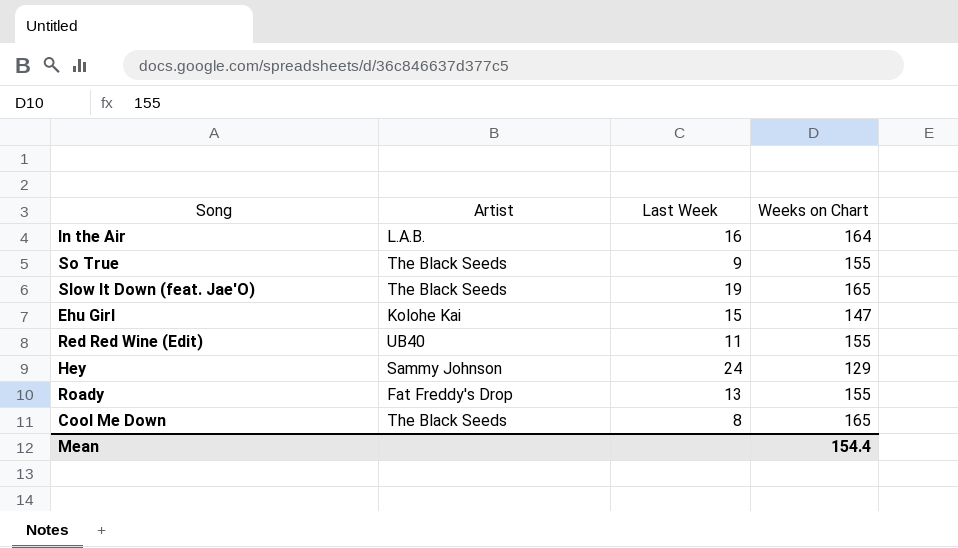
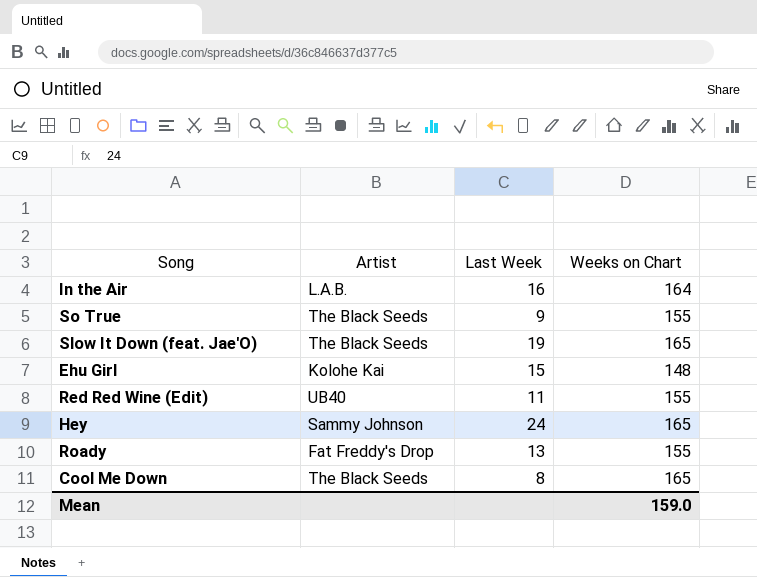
Ehu Girl | Weeks on Chart: 147 -> 148
Hey | Weeks on Chart: 129 -> 165
Mean | Weeks on Chart: 154.4 -> 159.0

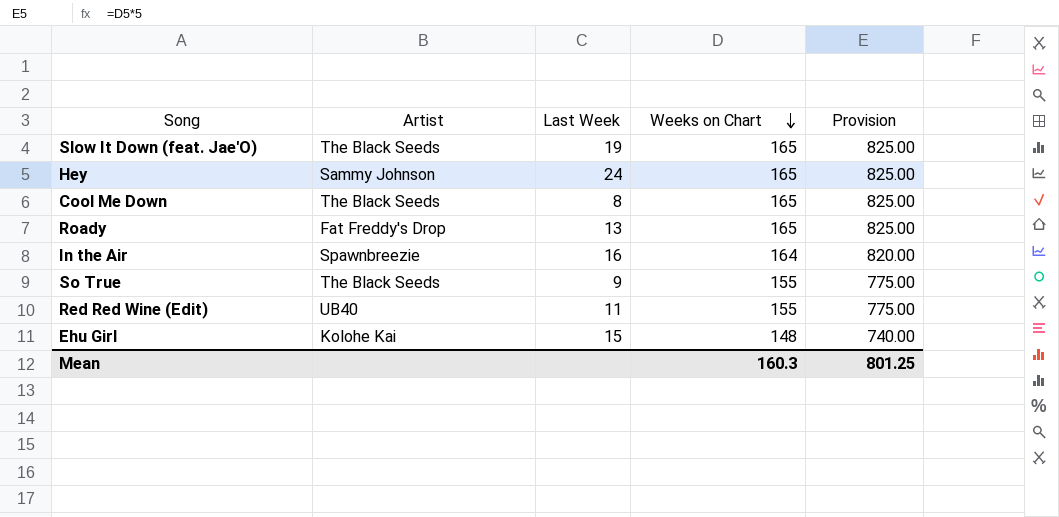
row order: none -> Weeks on Chart descending
column Provision | formula: none -> [Weeks on Chart] * 5
Roady | Weeks on Chart: 155 -> 165
In the Air | Artist: L.A.B. -> Spawnbreezie
Mean | Weeks on Chart: 159.0 -> 160.3

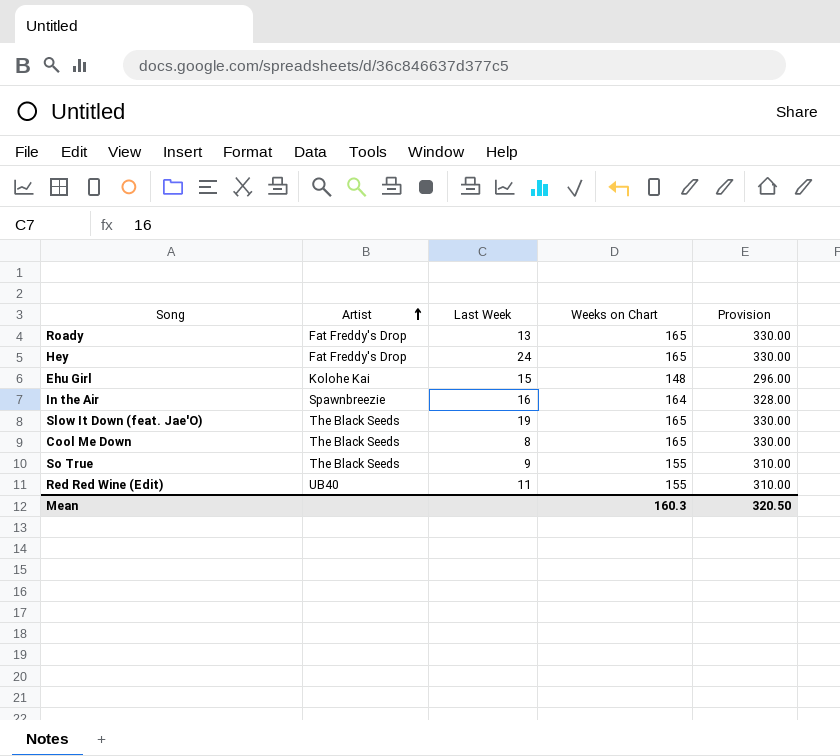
row order: Weeks on Chart descending -> Artist ascending
column Provision | formula: [Weeks on Chart] * 5 -> [Weeks on Chart] * 2
Hey | Artist: Sammy Johnson -> Fat Freddy's Drop
Mean | Provision: 801.25 -> 320.50

